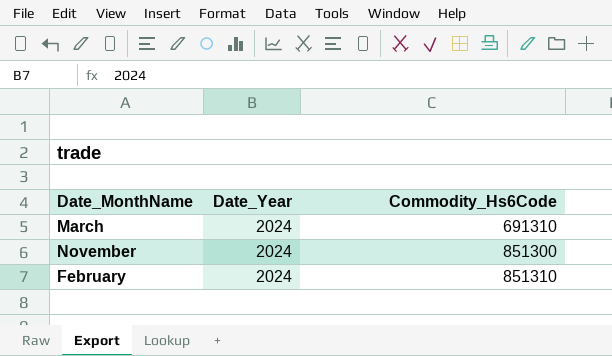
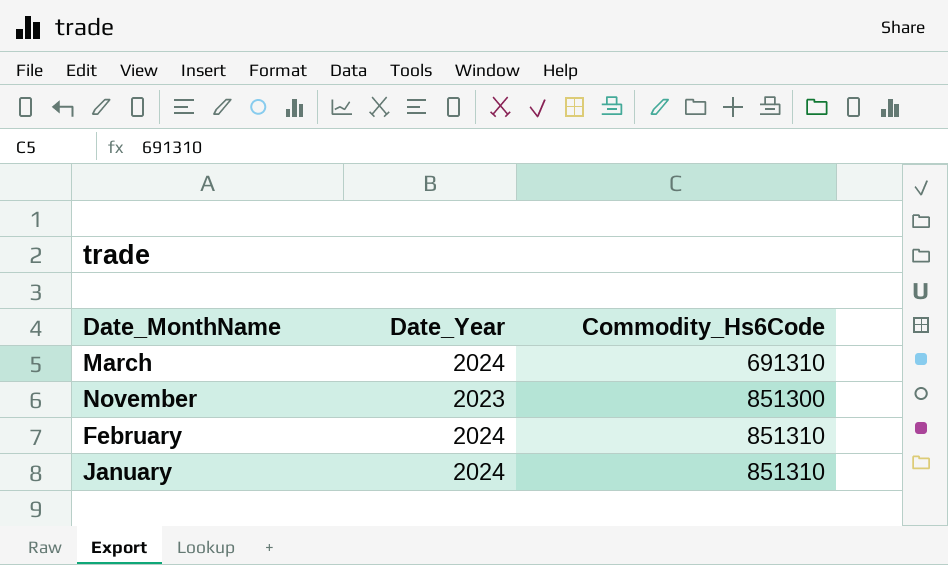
November | Date_Year: 2024 -> 2023
row January: none -> 2024 | 851310

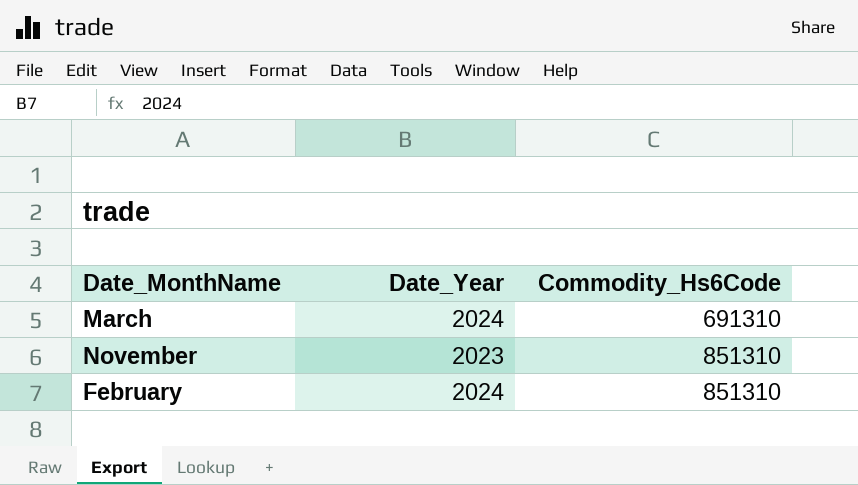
row January: 2024 | 851310 -> none
November | Commodity_Hs6Code: 851300 -> 851310

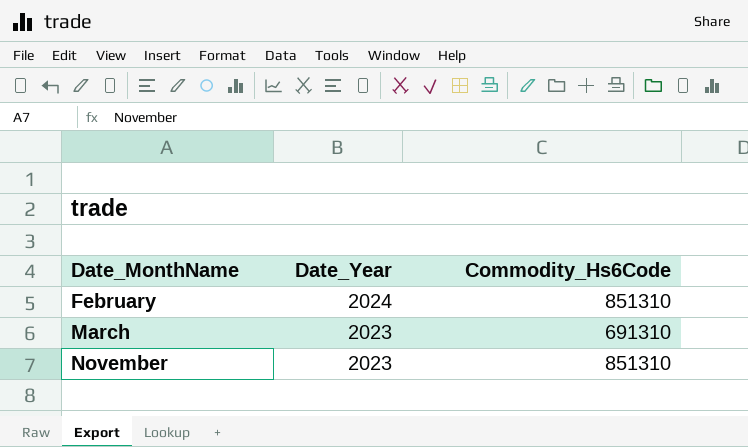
row order: Commodity_Hs6Code ascending -> Date_MonthName ascending
March | Date_Year: 2024 -> 2023

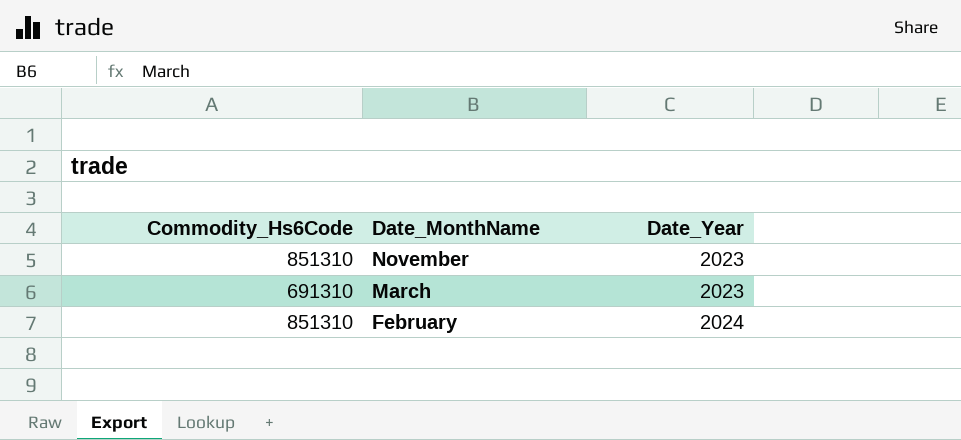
row order: Date_MonthName ascending -> Date_MonthName descending
column Commodity_Hs6Code | position: 3 -> 1

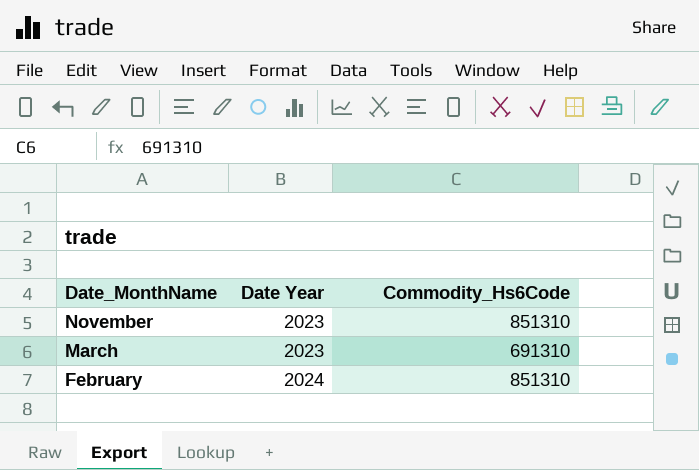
column name: Date_Year -> Date Year
column Commodity_Hs6Code | position: 1 -> 3

